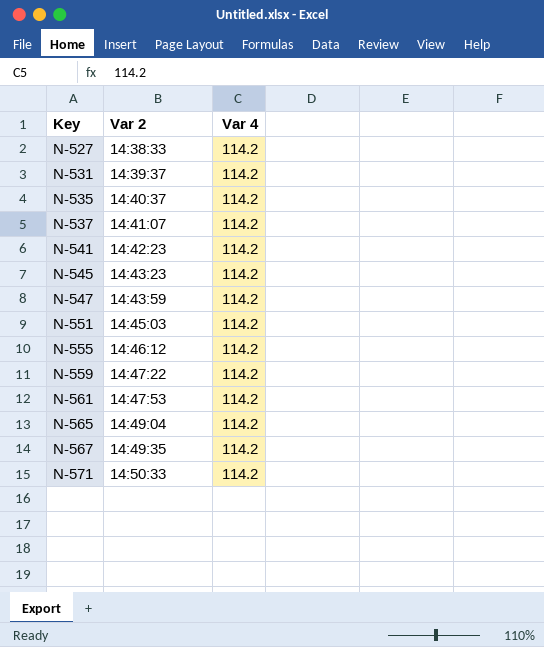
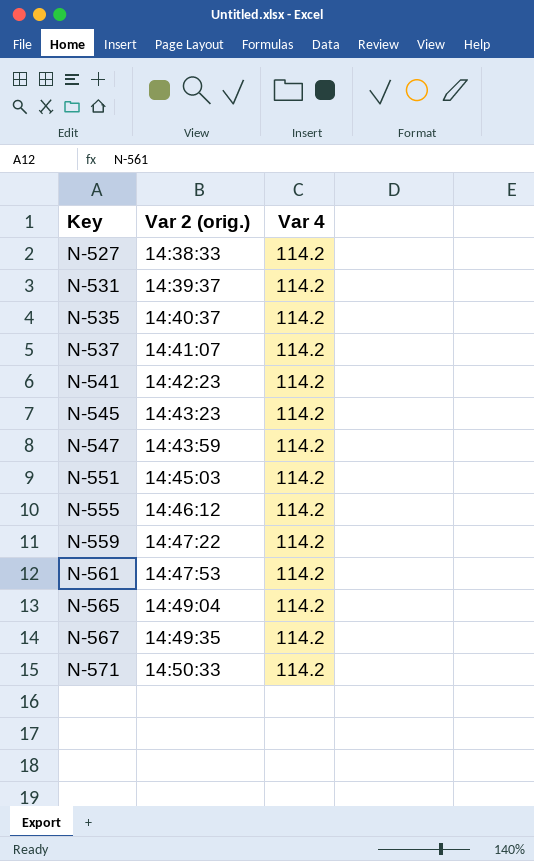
column name: Var 2 -> Var 2 (orig.)

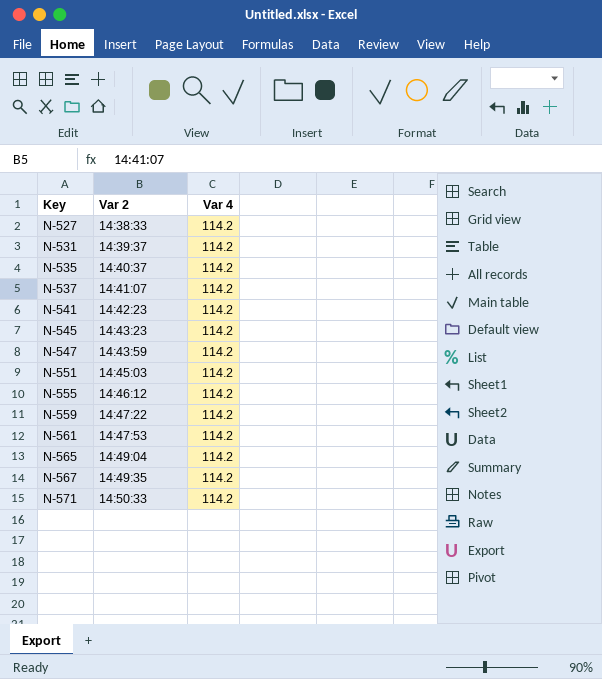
column name: Var 2 (orig.) -> Var 2

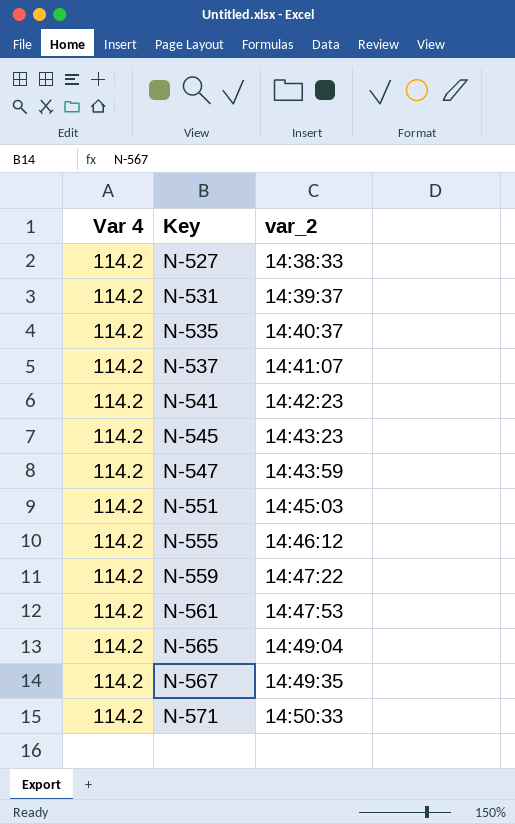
column Var 4 | position: 3 -> 1
column name: Var 2 -> var_2

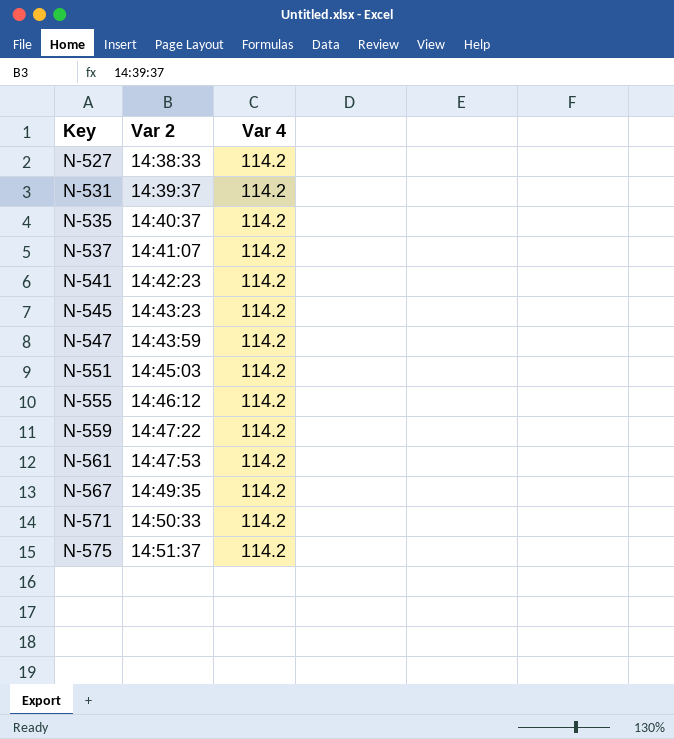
column name: var_2 -> Var 2
column Var 4 | position: 1 -> 3
row N-565: 114.2 | 14:49:04 -> none
row N-575: none -> 14:51:37 | 114.2

